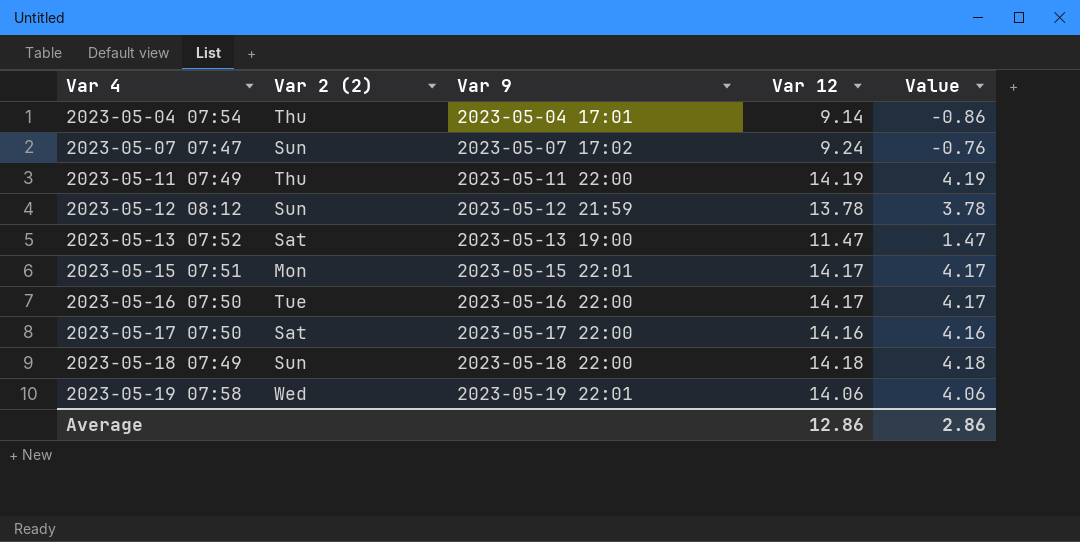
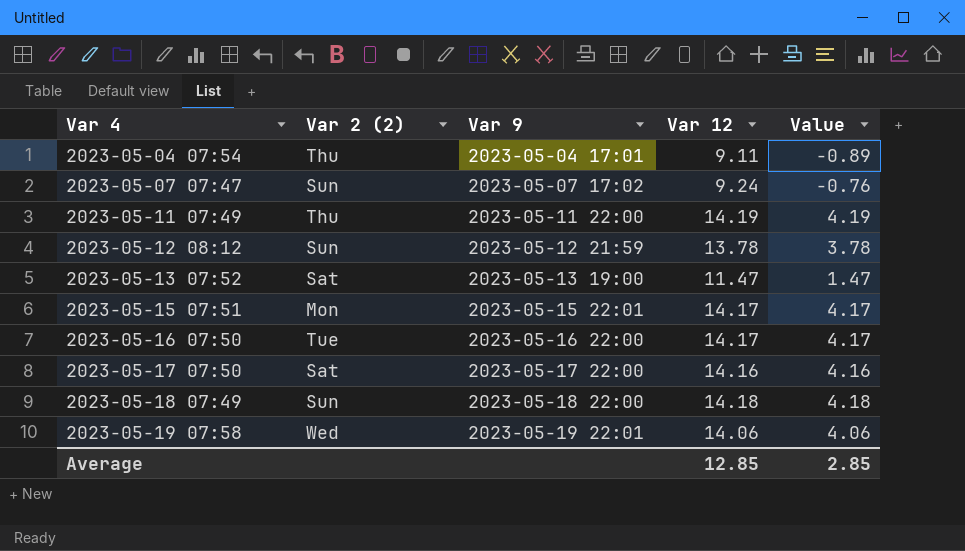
2023-05-04 07:54 | Var 12: 9.14 -> 9.11
2023-05-04 07:54 | Value: -0.86 -> -0.89
Average | Var 12: 12.86 -> 12.85
Average | Value: 2.86 -> 2.85

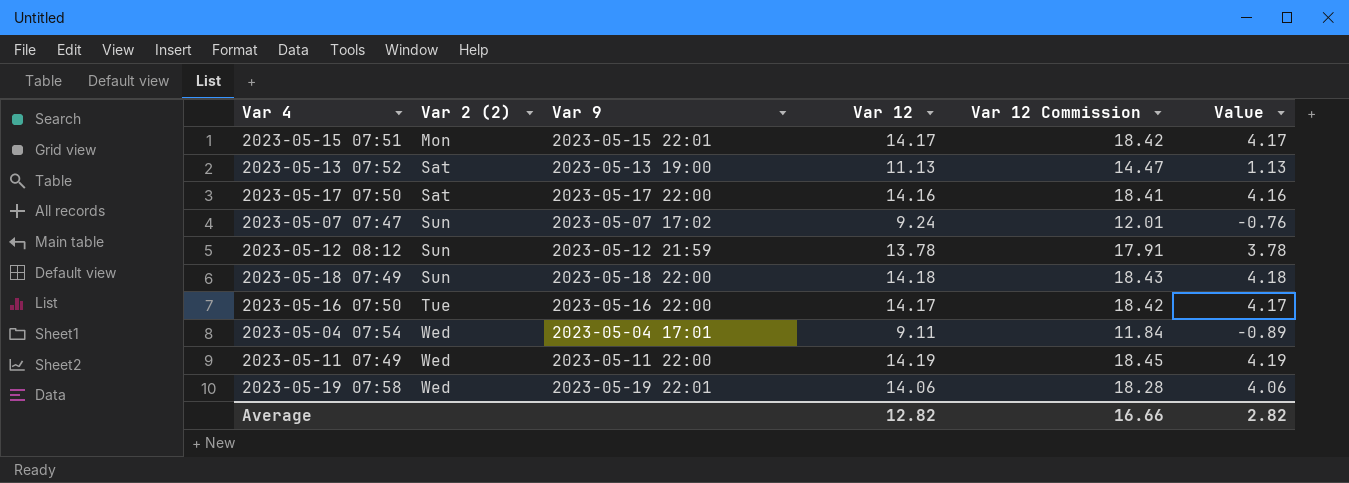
row order: Var 4 ascending -> Var 2 (2) ascending
column Var 12 Commission | formula: none -> [Var 12] * 1.3
2023-05-13 07:52 | Var 12: 11.47 -> 11.13
2023-05-13 07:52 | Value: 1.47 -> 1.13
2023-05-04 07:54 | Var 2 (2): Thu -> Wed
2023-05-11 07:49 | Var 2 (2): Thu -> Wed
Average | Var 12: 12.85 -> 12.82
Average | Value: 2.85 -> 2.82

